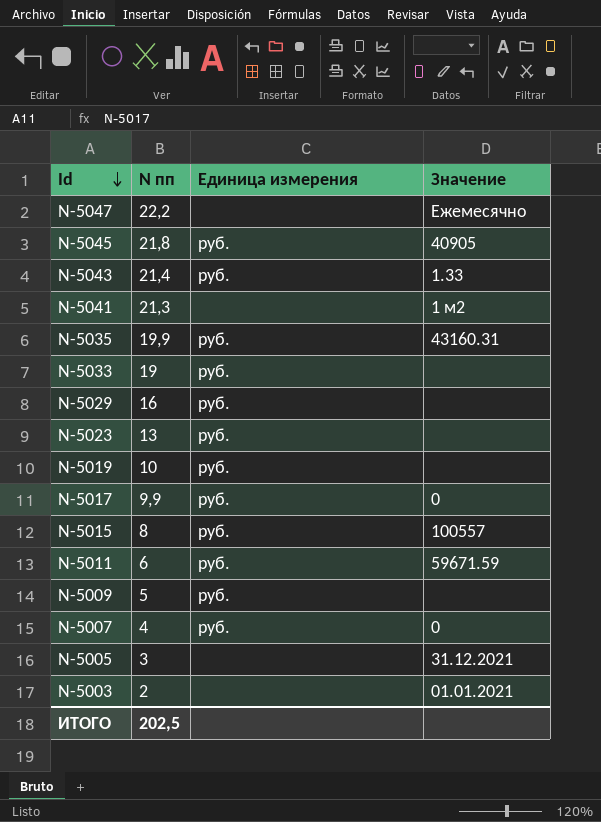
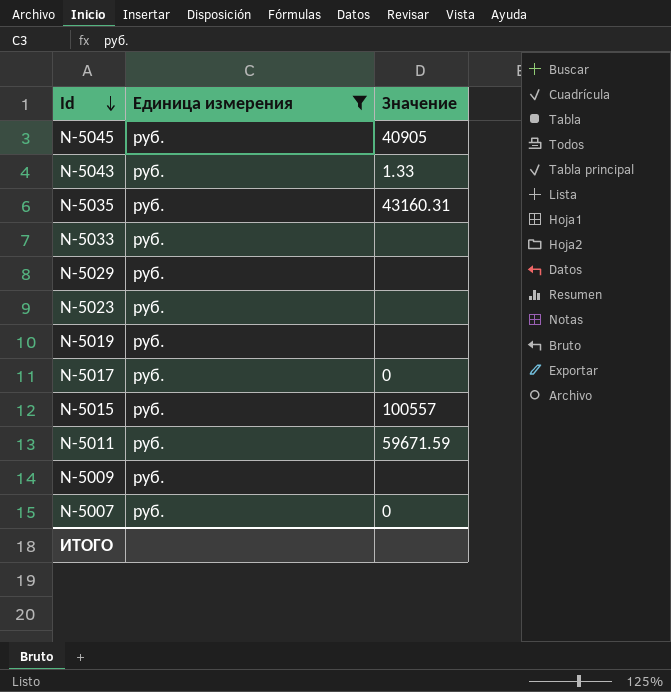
filter: none -> Единица измерения = руб.
column N пп | position: 2 -> none

